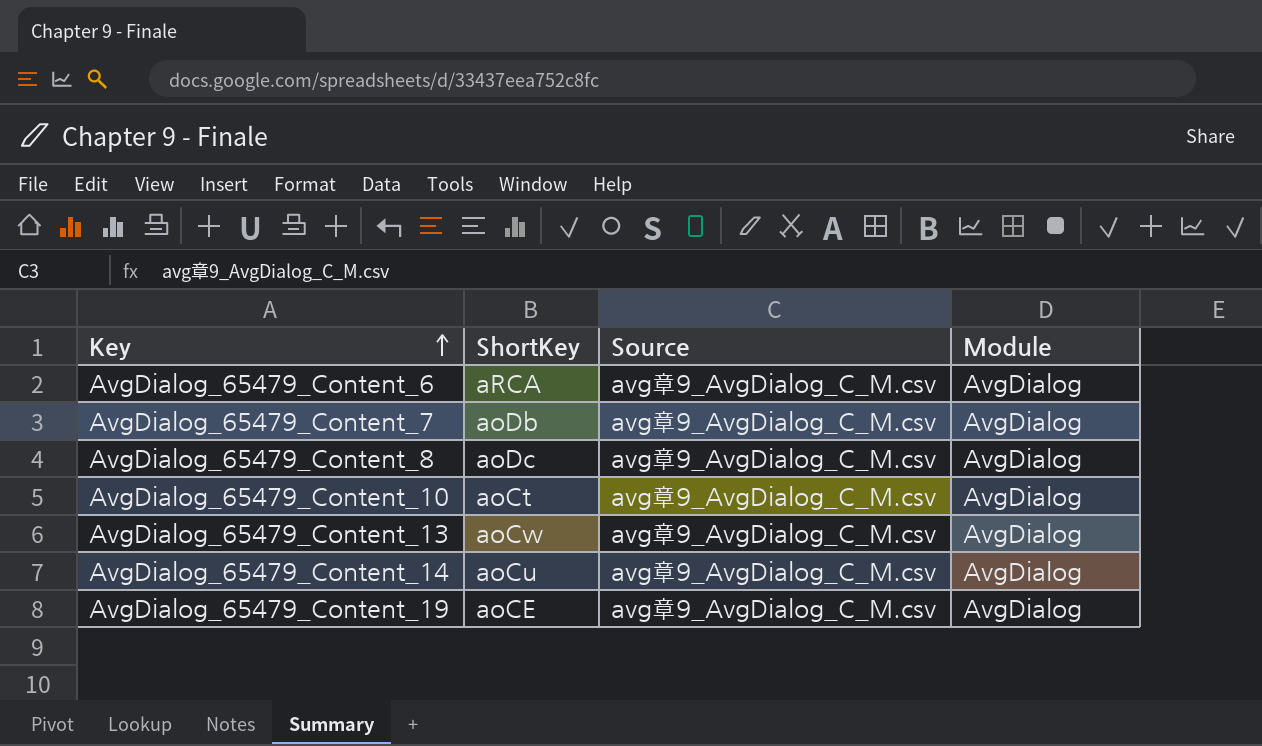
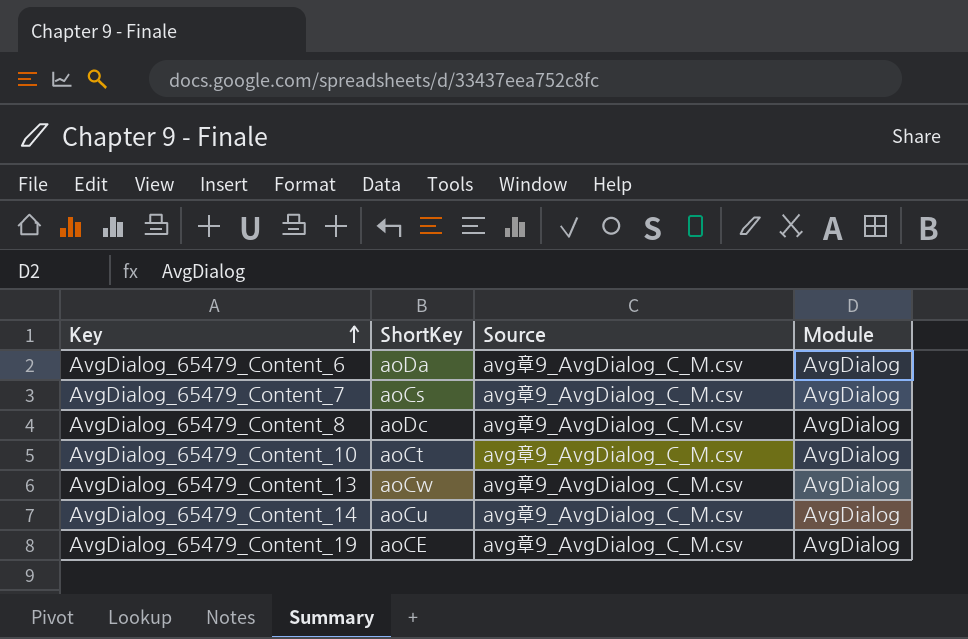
AvgDialog_65479_Content_6 | ShortKey: aRCA -> aoDa
AvgDialog_65479_Content_7 | ShortKey: aoDb -> aoCs

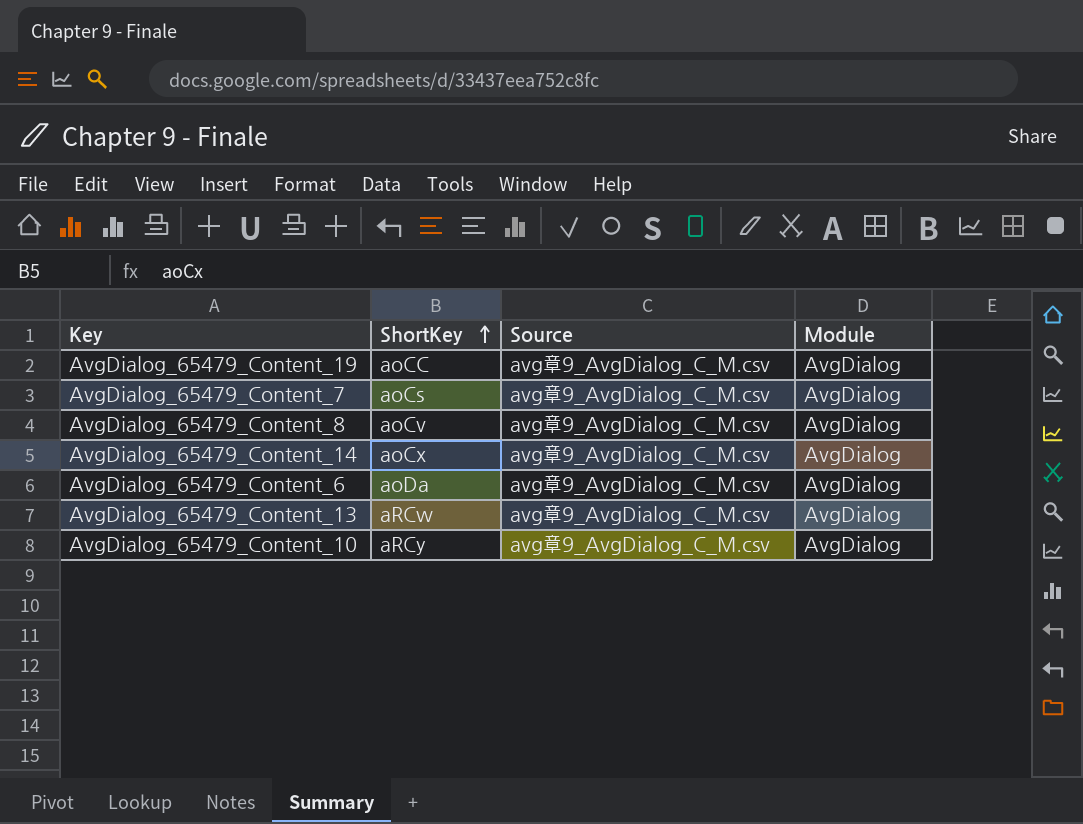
row order: Key ascending -> ShortKey ascending
AvgDialog_65479_Content_19 | ShortKey: aoCE -> aoCC
AvgDialog_65479_Content_8 | ShortKey: aoDc -> aoCv
AvgDialog_65479_Content_14 | ShortKey: aoCu -> aoCx
AvgDialog_65479_Content_13 | ShortKey: aoCw -> aRCw
AvgDialog_65479_Content_10 | ShortKey: aoCt -> aRCy

